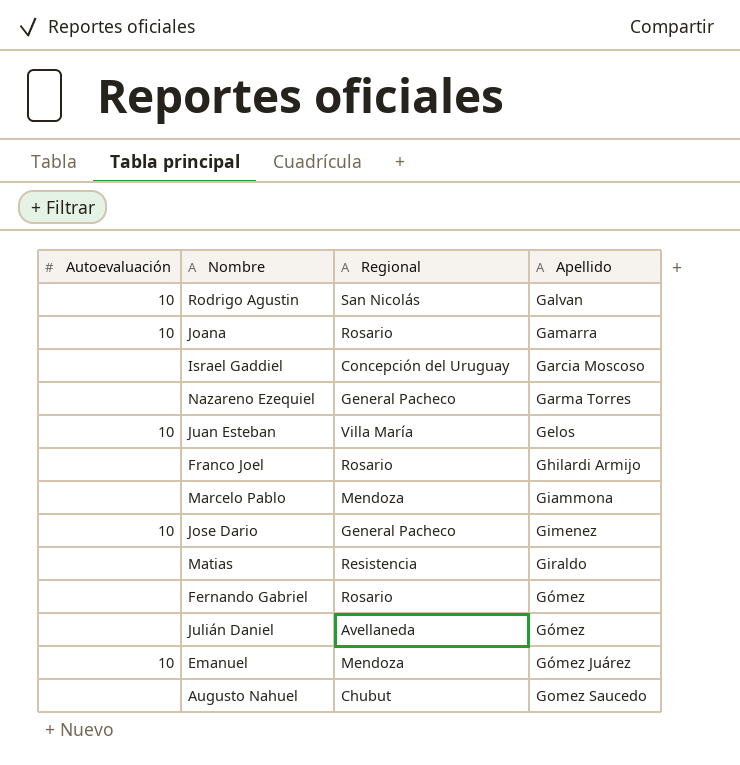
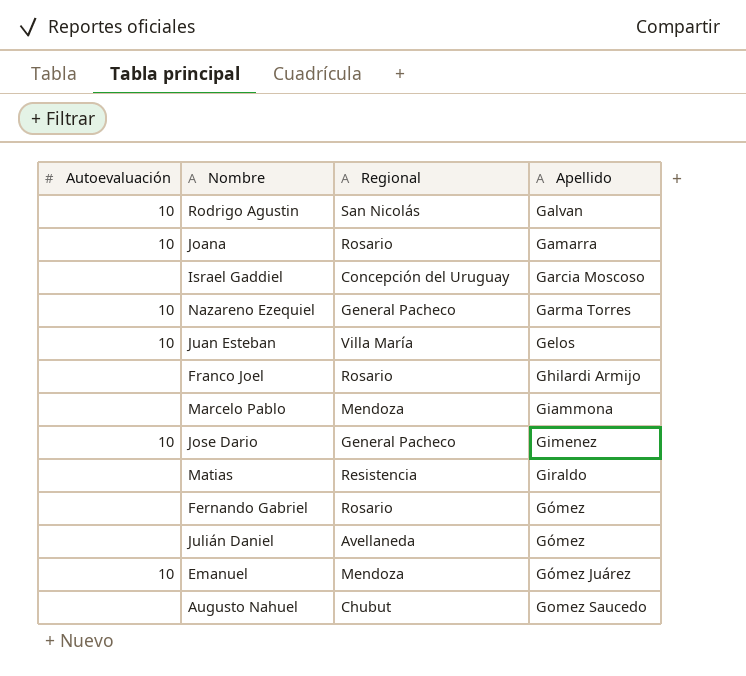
Nazareno Ezequiel | Autoevaluación: none -> 10

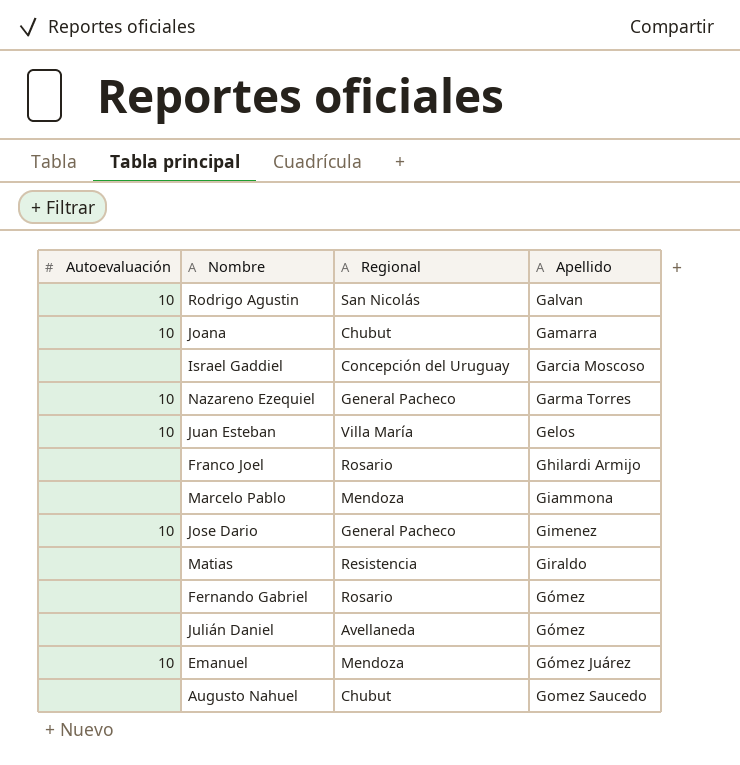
Joana | Regional: Rosario -> Chubut

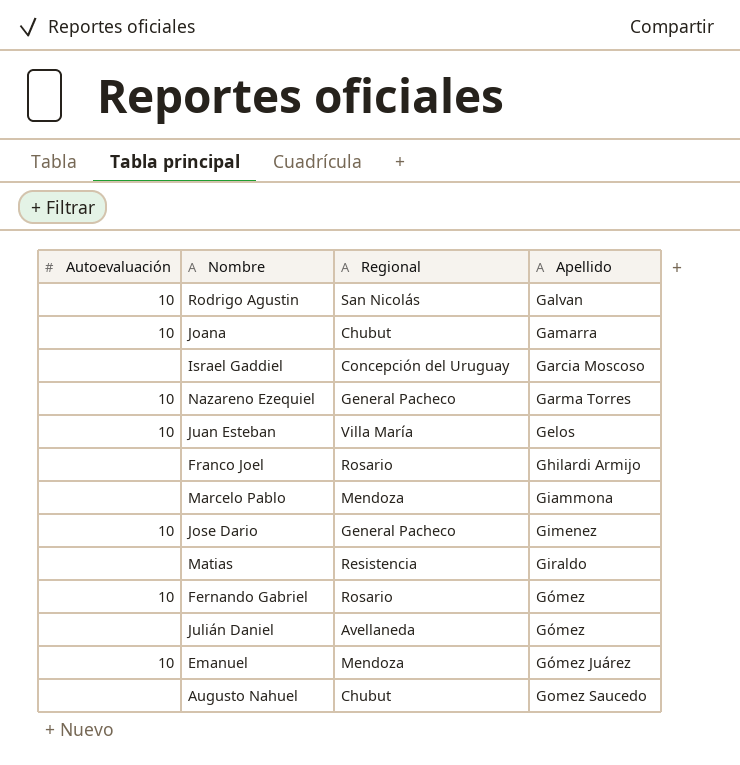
Fernando Gabriel | Autoevaluación: none -> 10

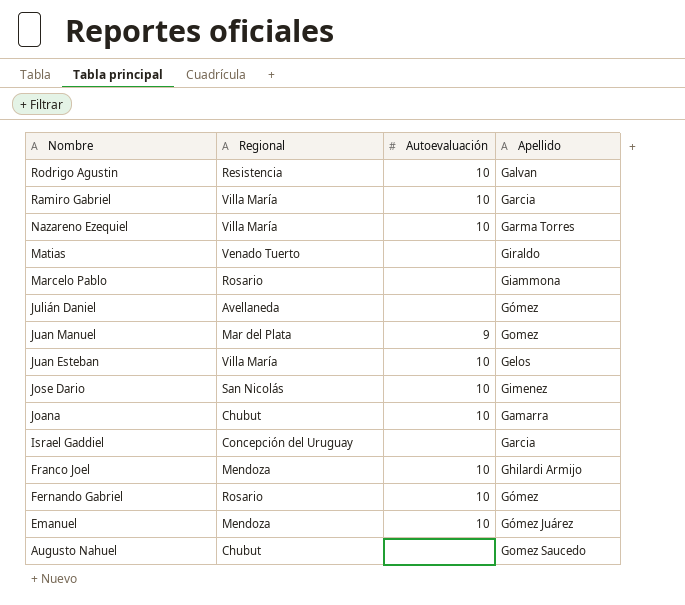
row order: Apellido ascending -> Nombre descending
column Autoevaluación | position: 1 -> 3
Rodrigo Agustin | Regional: San Nicolás -> Resistencia
row Ramiro Gabriel: none -> Villa María | 10 | Garcia
Nazareno Ezequiel | Regional: General Pacheco -> Villa María
Matias | Regional: Resistencia -> Venado Tuerto
Marcelo Pablo | Regional: Mendoza -> Rosario
row Juan Manuel: none -> Mar del Plata | 9 | Gomez
Jose Dario | Regional: General Pacheco -> San Nicolás
Israel Gaddiel | Apellido: Garcia Moscoso -> Garcia
Franco Joel | Regional: Rosario -> Mendoza
Franco Joel | Autoevaluación: none -> 10

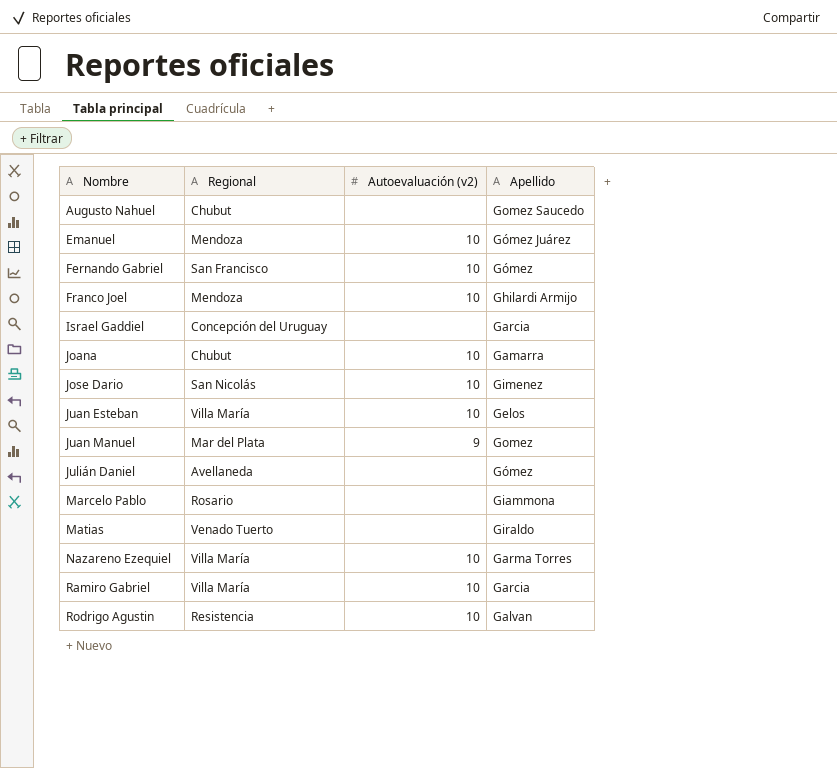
row order: Nombre descending -> Nombre ascending
column name: Autoevaluación -> Autoevaluación (v2)
Fernando Gabriel | Regional: Rosario -> San Francisco

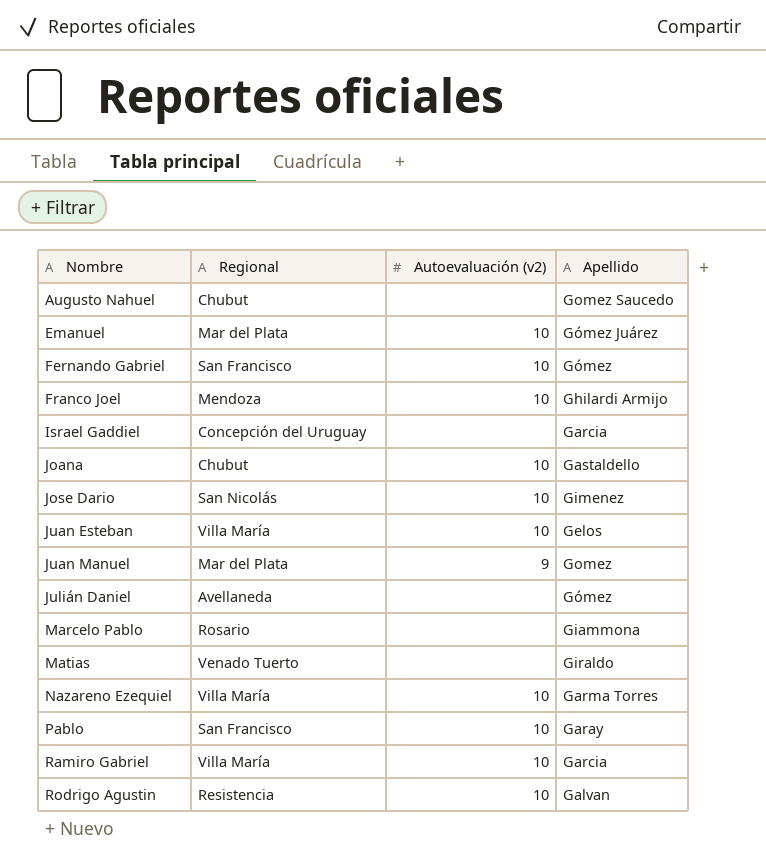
Emanuel | Regional: Mendoza -> Mar del Plata
Joana | Apellido: Gamarra -> Gastaldello
row Pablo: none -> San Francisco | 10 | Garay

